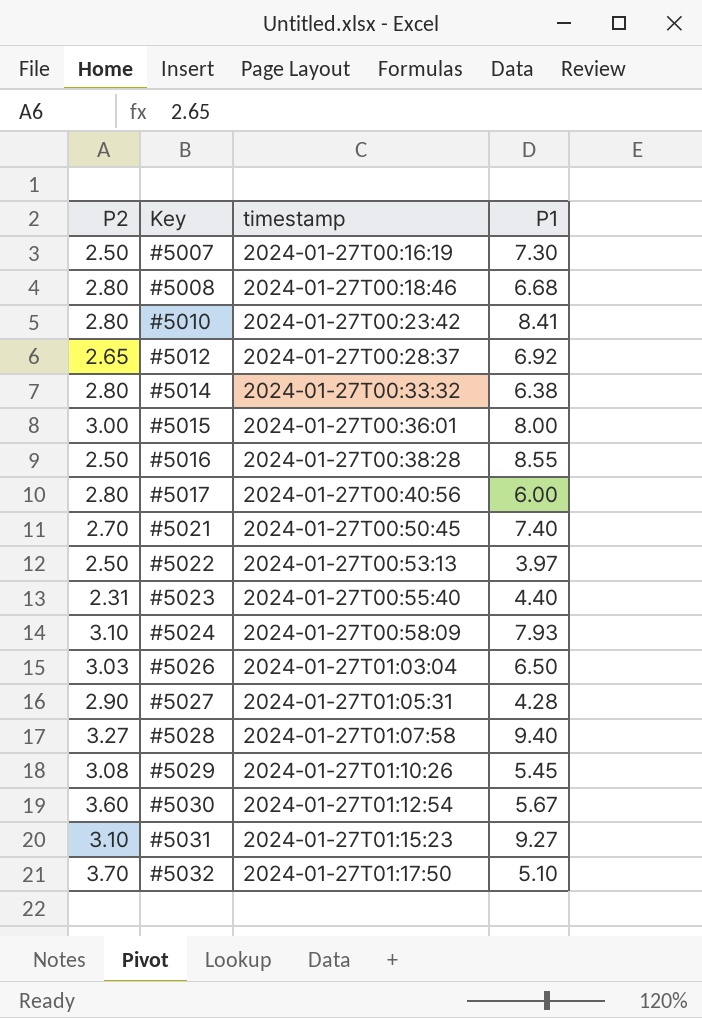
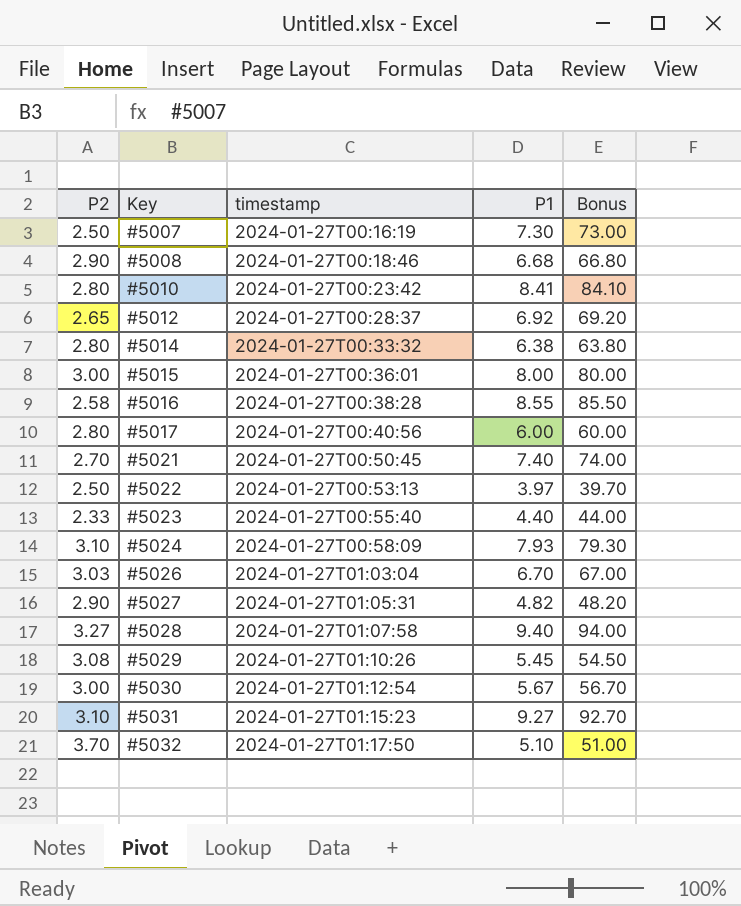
column Bonus | formula: none -> [P1] * 10
#5008 | P2: 2.80 -> 2.90
#5016 | P2: 2.50 -> 2.58
#5023 | P2: 2.31 -> 2.33
#5026 | P1: 6.50 -> 6.70
#5027 | P1: 4.28 -> 4.82
#5030 | P2: 3.60 -> 3.00

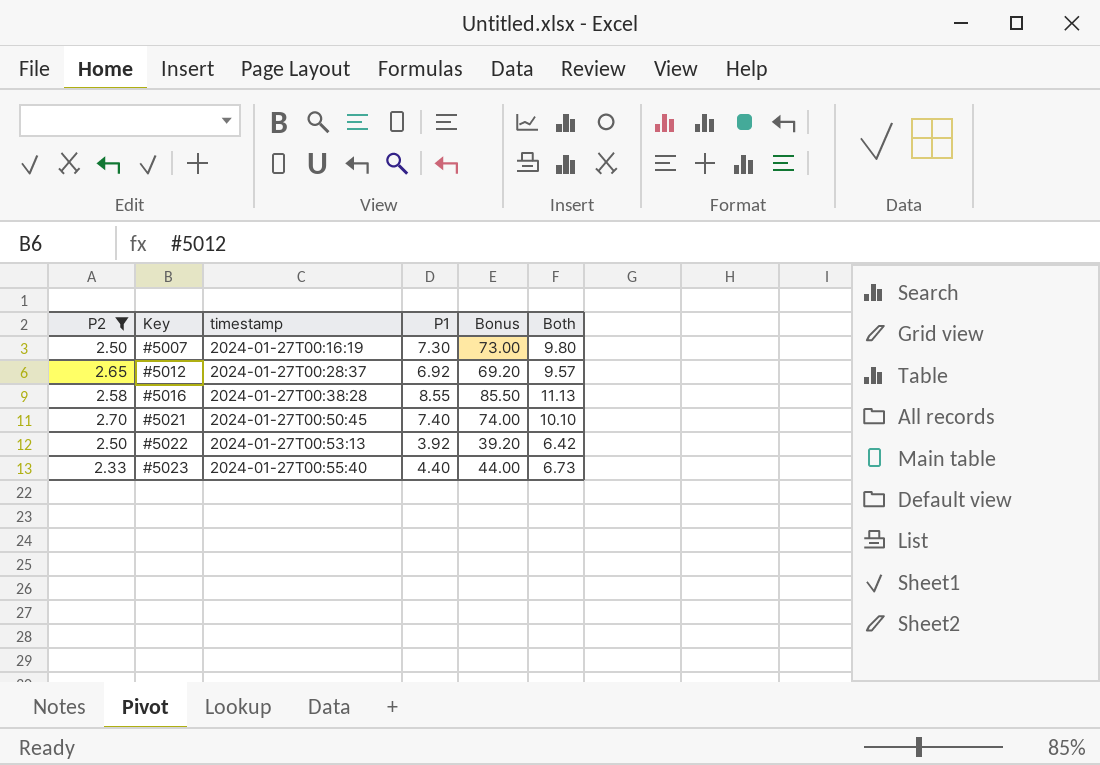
filter: none -> P2 <= 2.70
column Both | formula: none -> [P2] + [P1]
#5022 | P1: 3.97 -> 3.92
#5022 | Bonus: 39.70 -> 39.20

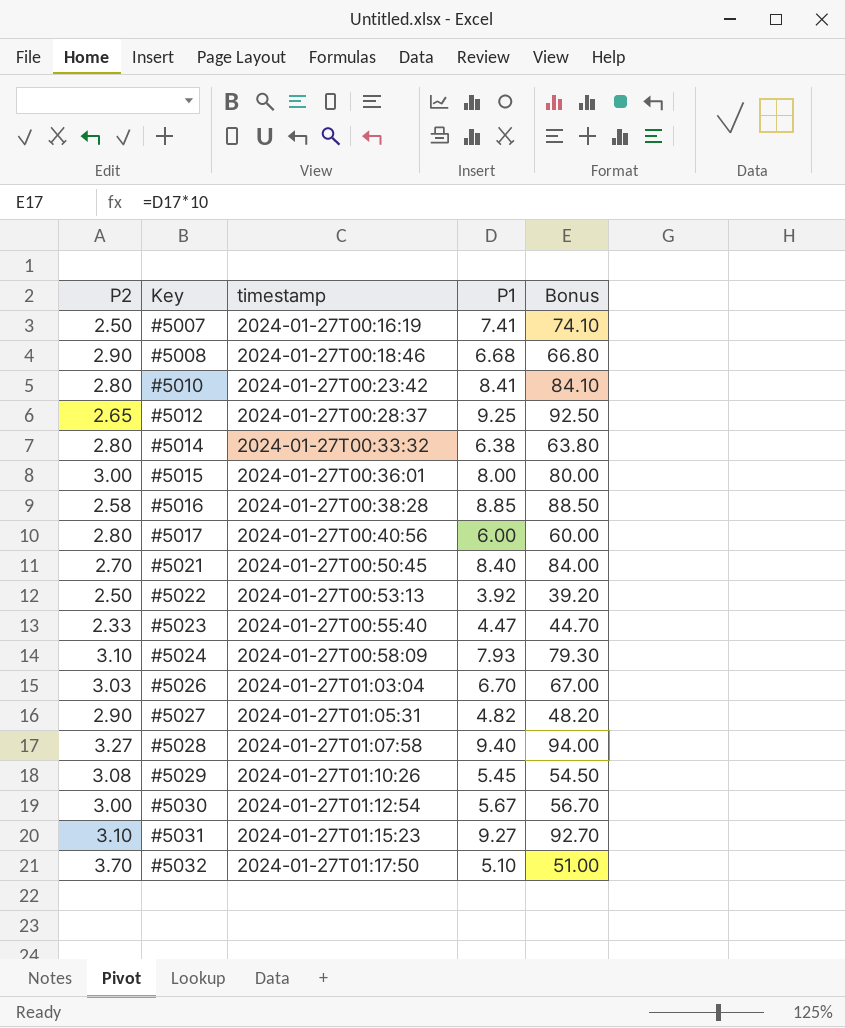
filter: P2 <= 2.70 -> none
column Both | formula: [P2] + [P1] -> none
#5007 | P1: 7.30 -> 7.41
#5007 | Bonus: 73.00 -> 74.10
#5012 | P1: 6.92 -> 9.25
#5012 | Bonus: 69.20 -> 92.50
#5016 | P1: 8.55 -> 8.85
#5016 | Bonus: 85.50 -> 88.50
#5021 | P1: 7.40 -> 8.40
#5021 | Bonus: 74.00 -> 84.00
#5023 | P1: 4.40 -> 4.47
#5023 | Bonus: 44.00 -> 44.70

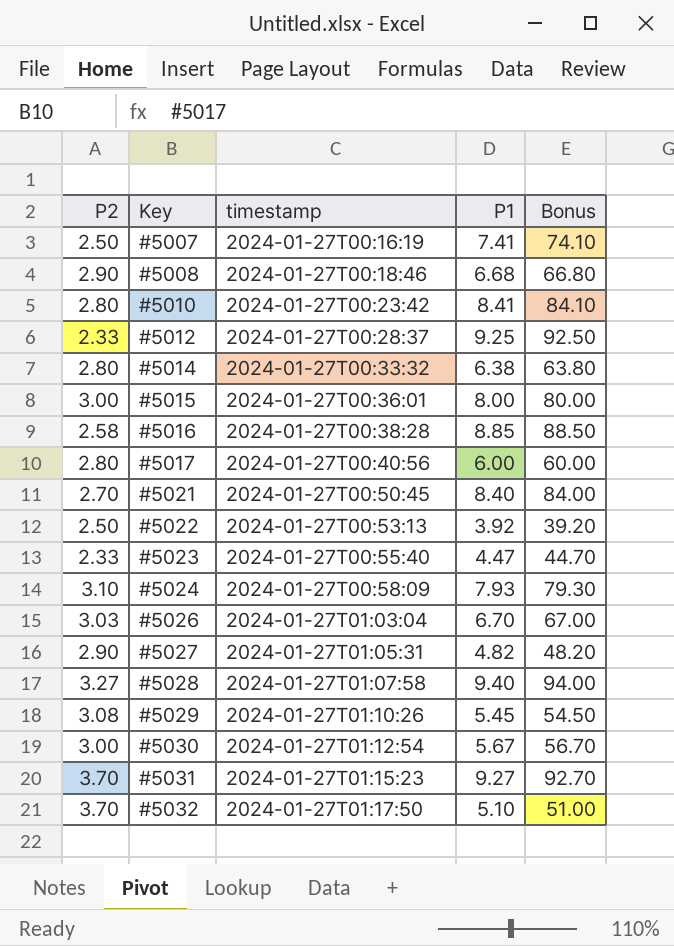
#5012 | P2: 2.65 -> 2.33
#5031 | P2: 3.10 -> 3.70

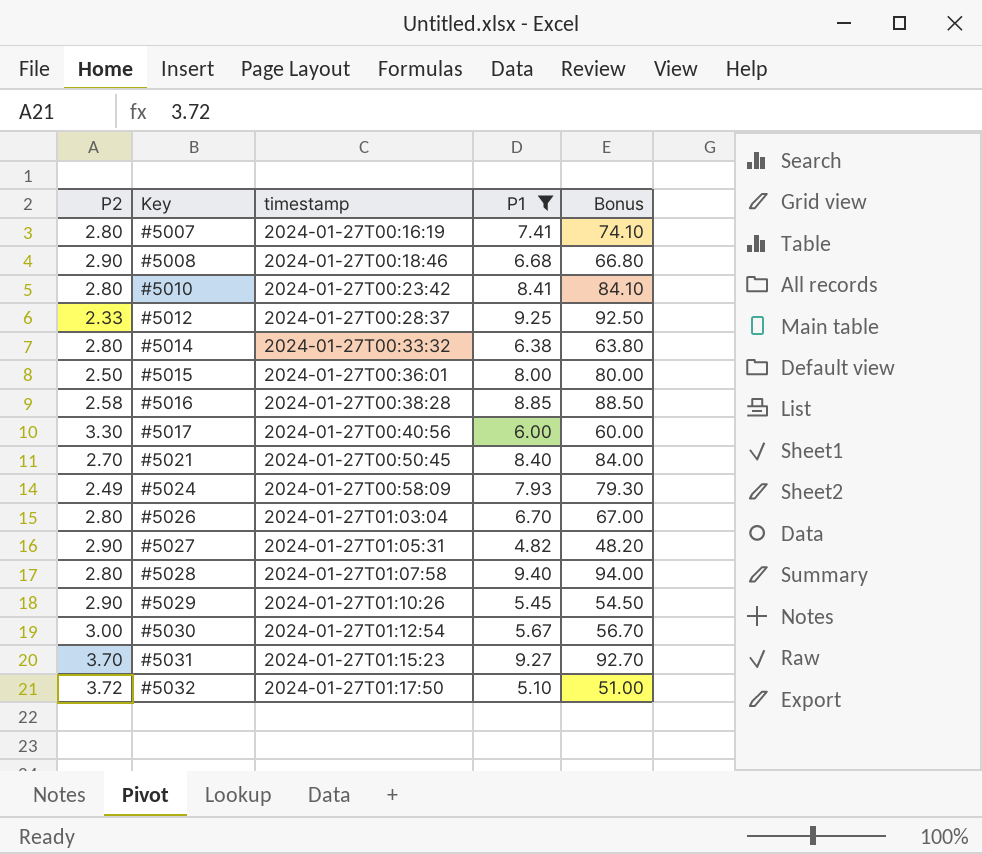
filter: none -> P1 >= 4.82
#5007 | P2: 2.50 -> 2.80
#5015 | P2: 3.00 -> 2.50
#5017 | P2: 2.80 -> 3.30
#5024 | P2: 3.10 -> 2.49
#5026 | P2: 3.03 -> 2.80
#5028 | P2: 3.27 -> 2.80
#5029 | P2: 3.08 -> 2.90
#5032 | P2: 3.70 -> 3.72

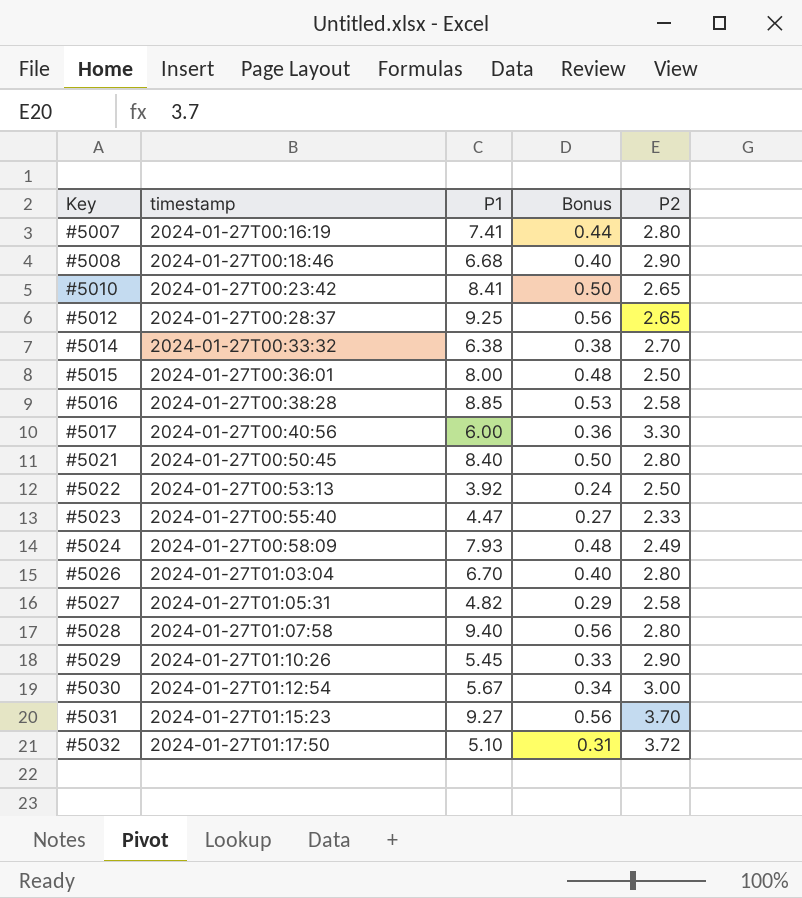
filter: P1 >= 4.82 -> none
column Bonus | formula: [P1] * 10 -> [P1] * 0.06
column P2 | position: 1 -> 5
#5010 | P2: 2.80 -> 2.65
#5012 | P2: 2.33 -> 2.65
#5014 | P2: 2.80 -> 2.70
#5021 | P2: 2.70 -> 2.80
#5027 | P2: 2.90 -> 2.58

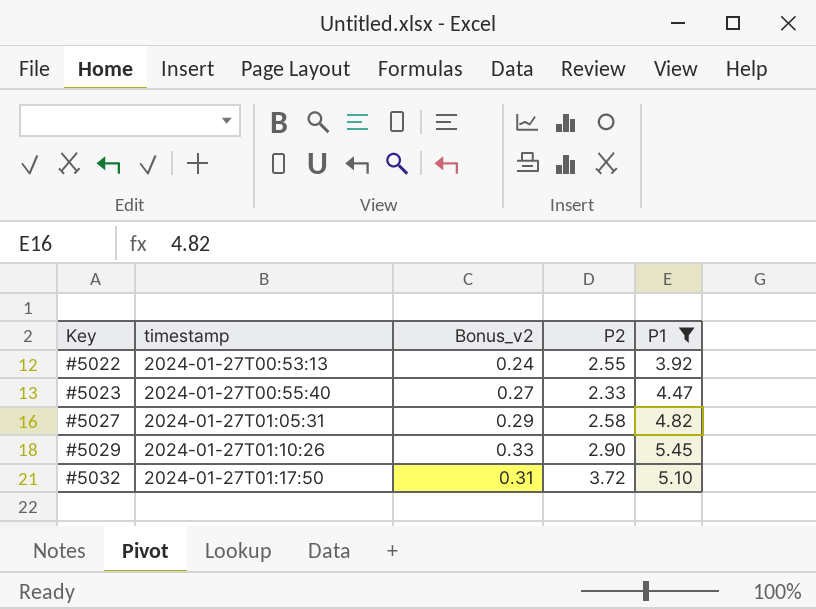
filter: none -> P1 <= 5.45
column name: Bonus -> Bonus_v2
column P1 | position: 3 -> 5
#5022 | P2: 2.50 -> 2.55

